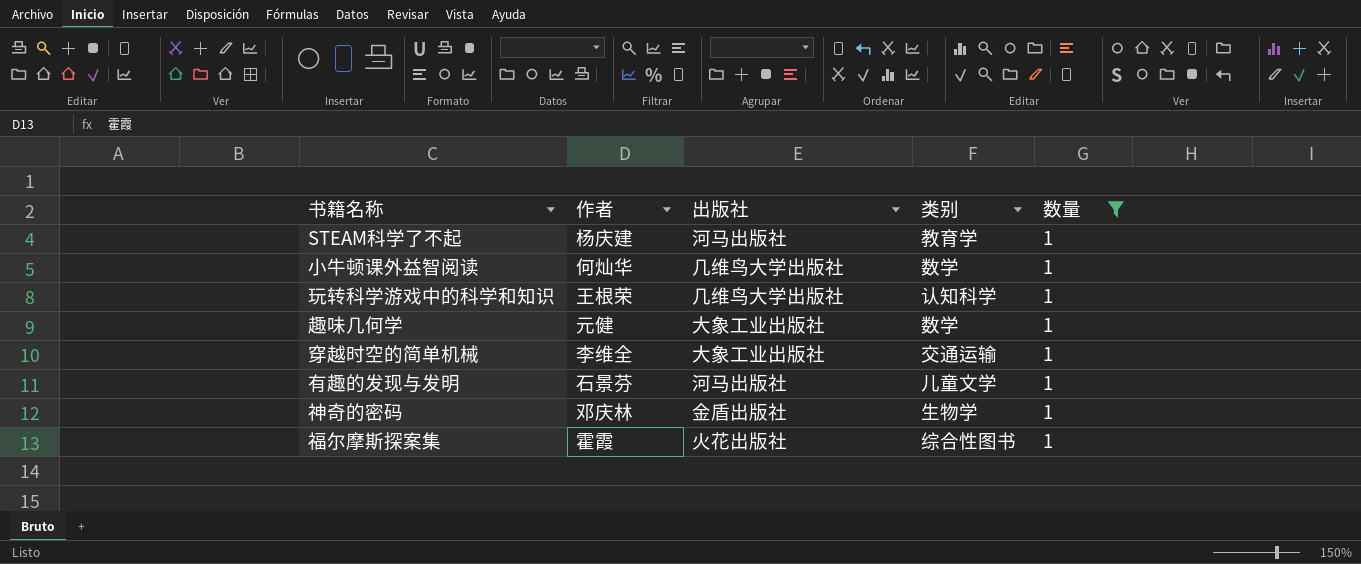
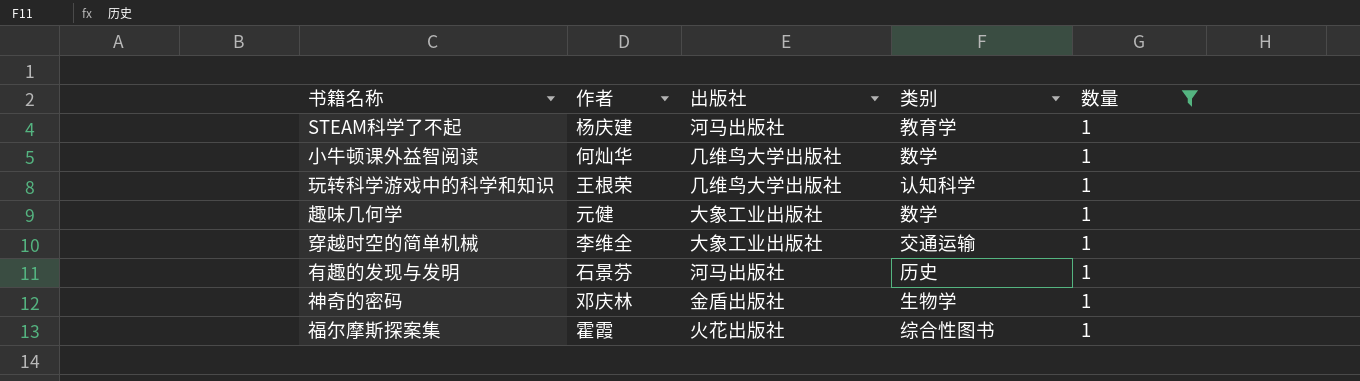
有趣的发现与发明 | 类别: 儿童文学 -> 历史

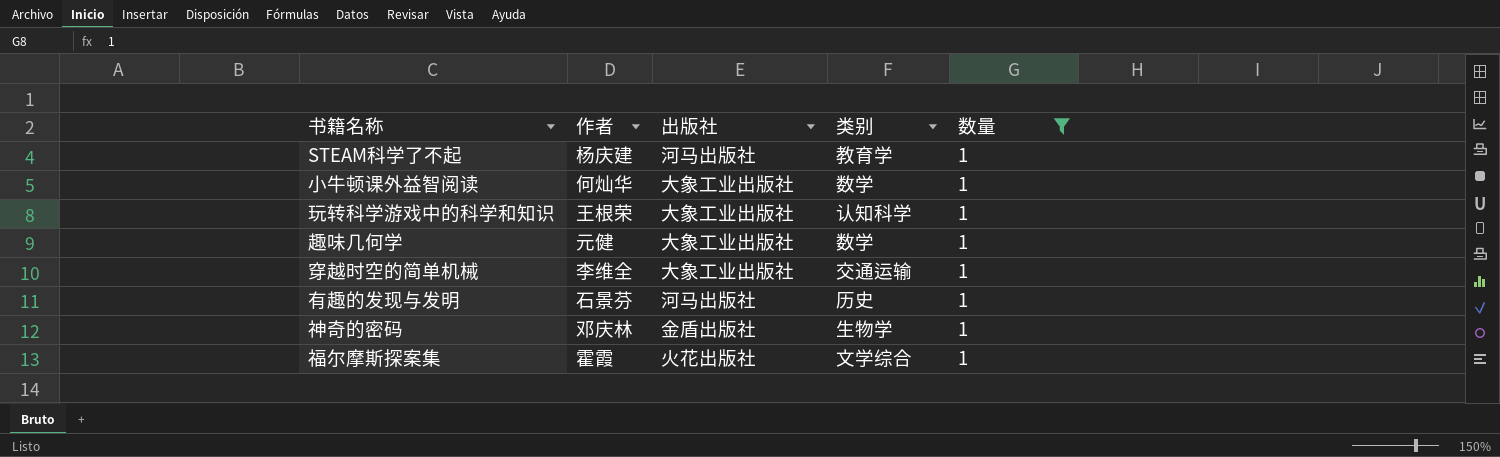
小牛顿课外益智阅读 | 出版社: 几维鸟大学出版社 -> 大象工业出版社
玩转科学游戏中的科学和知识 | 出版社: 几维鸟大学出版社 -> 大象工业出版社
福尔摩斯探案集 | 类别: 综合性图书 -> 文学综合

